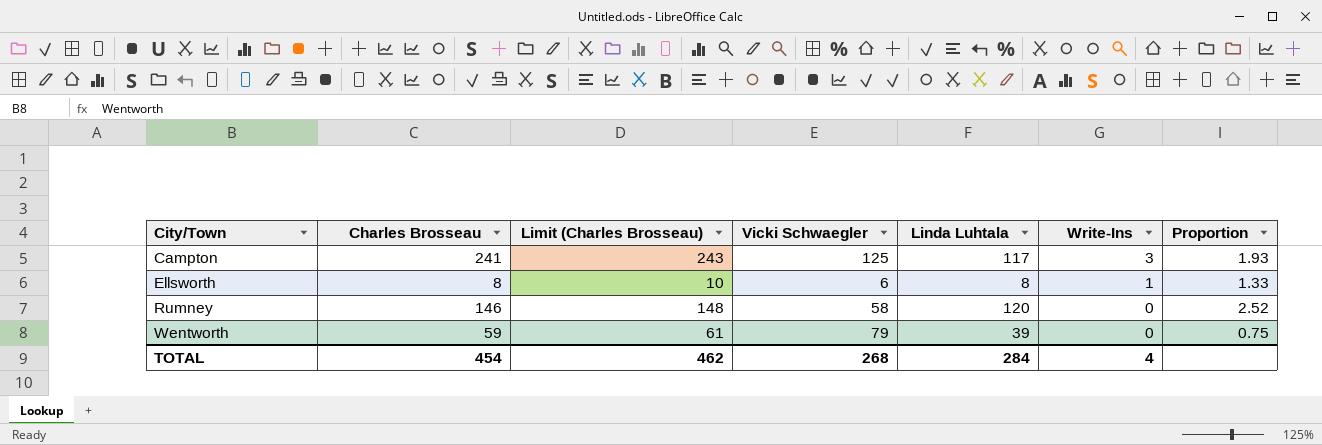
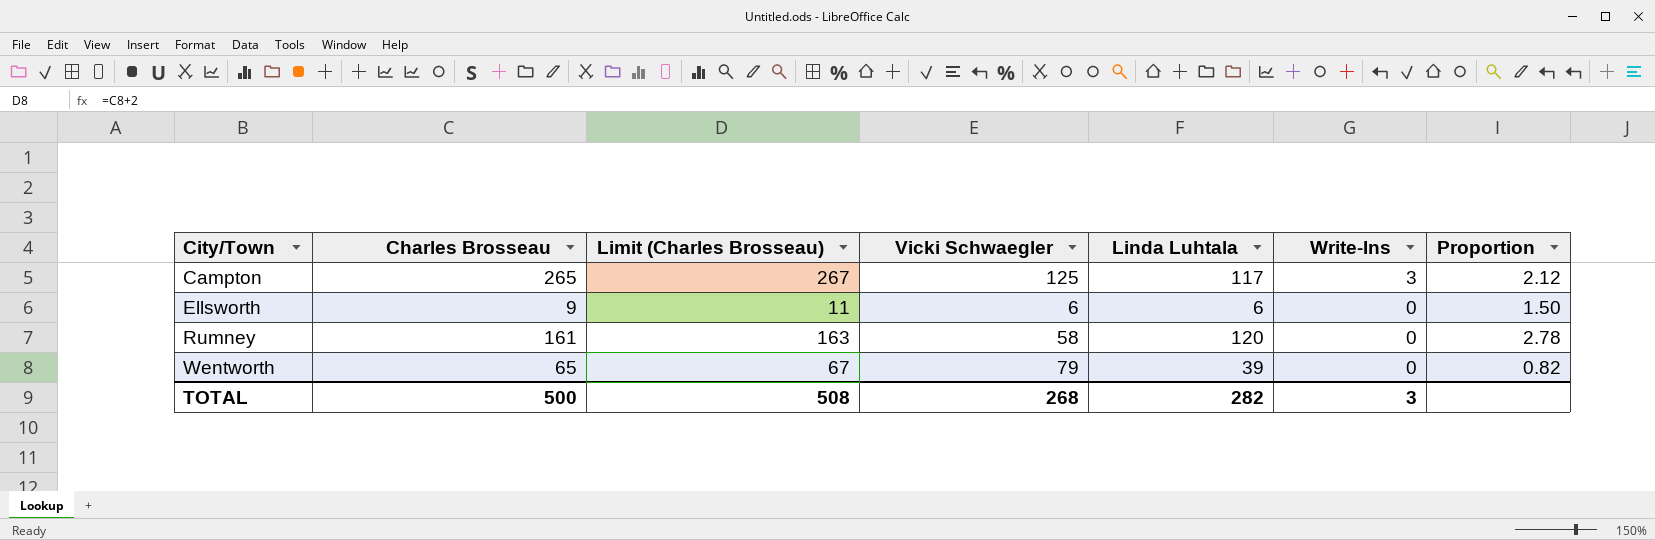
Campton | Charles Brosseau: 241 -> 265
Campton | Limit (Charles Brosseau): 243 -> 267
Campton | Proportion: 1.93 -> 2.12
Ellsworth | Charles Brosseau: 8 -> 9
Ellsworth | Limit (Charles Brosseau): 10 -> 11
Ellsworth | Linda Luhtala: 8 -> 6
Ellsworth | Write-Ins: 1 -> 0
Ellsworth | Proportion: 1.33 -> 1.50
Rumney | Charles Brosseau: 146 -> 161
Rumney | Limit (Charles Brosseau): 148 -> 163
Rumney | Proportion: 2.52 -> 2.78
Wentworth | Charles Brosseau: 59 -> 65
Wentworth | Limit (Charles Brosseau): 61 -> 67
Wentworth | Proportion: 0.75 -> 0.82
TOTAL | Charles Brosseau: 454 -> 500
TOTAL | Limit (Charles Brosseau): 462 -> 508
TOTAL | Linda Luhtala: 284 -> 282
TOTAL | Write-Ins: 4 -> 3

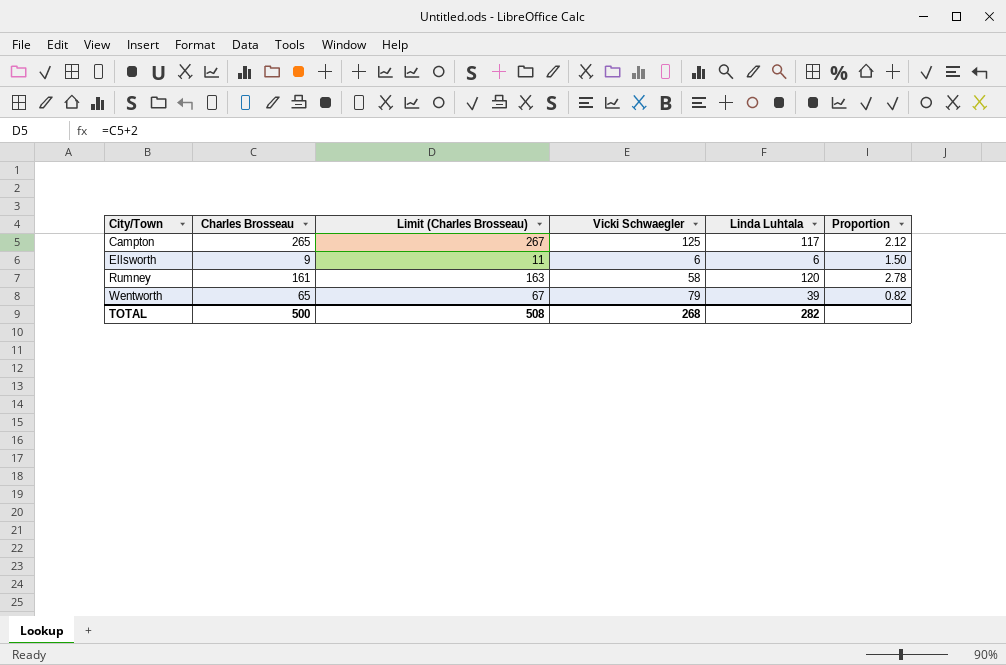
column Write-Ins | position: 6 -> none

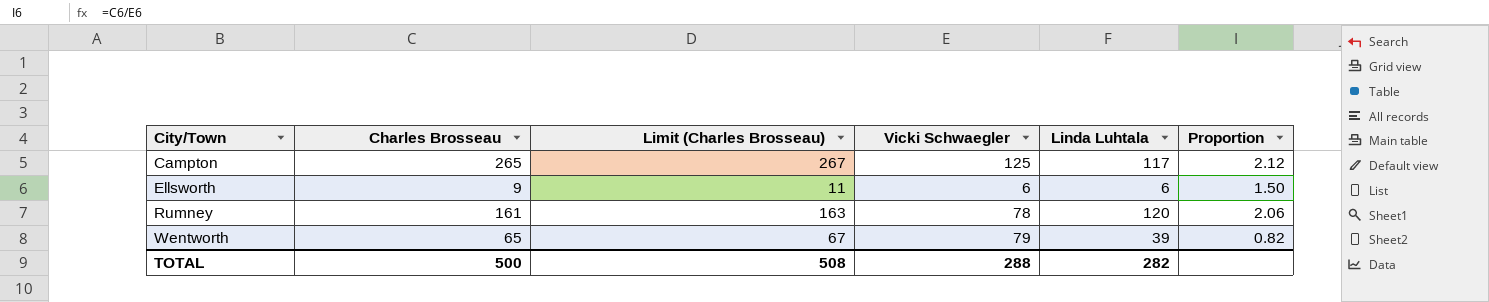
Rumney | Vicki Schwaegler: 58 -> 78
Rumney | Proportion: 2.78 -> 2.06
TOTAL | Vicki Schwaegler: 268 -> 288

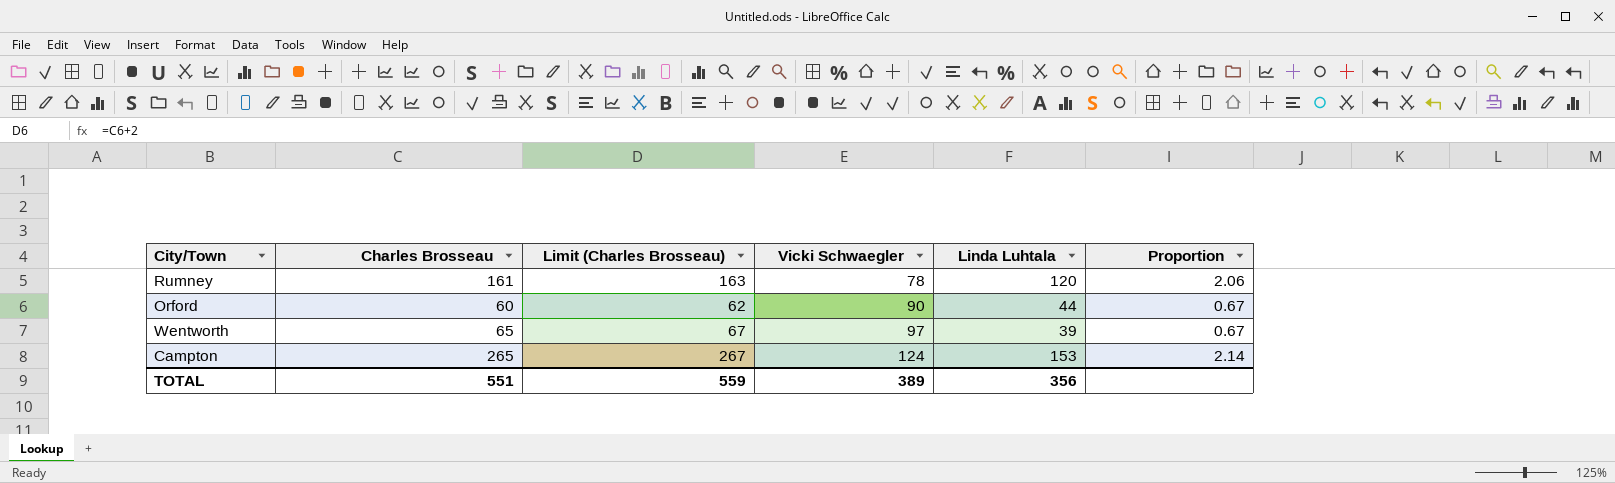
row order: City/Town ascending -> Vicki Schwaegler ascending
row Ellsworth: 9 | 11 | 6 | 6 | 1.50 -> none
row Orford: none -> 60 | 62 | 90 | 44 | 0.67
Wentworth | Vicki Schwaegler: 79 -> 97
Wentworth | Proportion: 0.82 -> 0.67
Campton | Vicki Schwaegler: 125 -> 124
Campton | Linda Luhtala: 117 -> 153
Campton | Proportion: 2.12 -> 2.14
TOTAL | Charles Brosseau: 500 -> 551
TOTAL | Limit (Charles Brosseau): 508 -> 559
TOTAL | Vicki Schwaegler: 288 -> 389
TOTAL | Linda Luhtala: 282 -> 356

